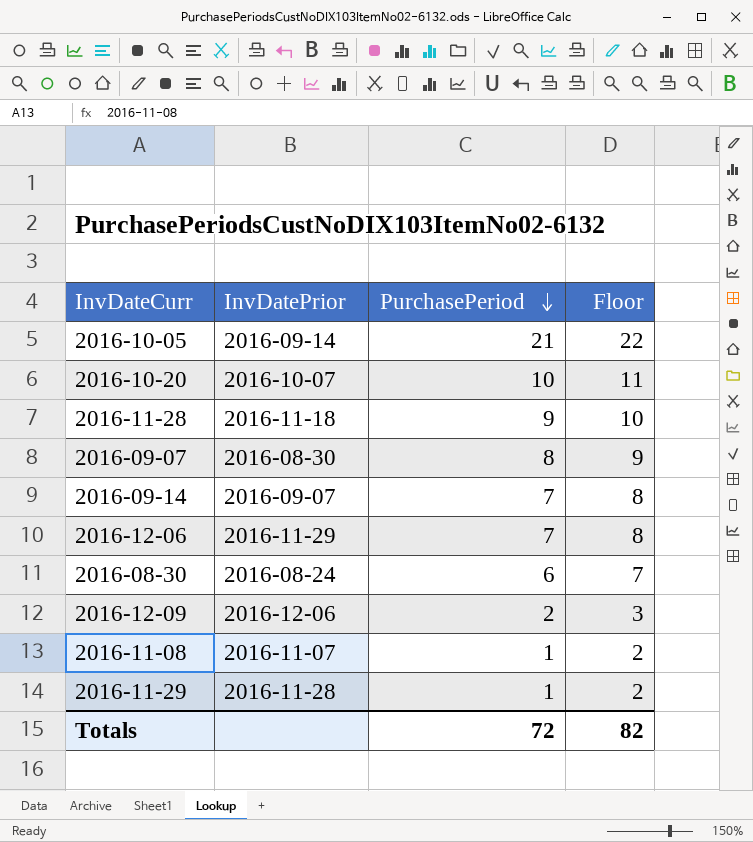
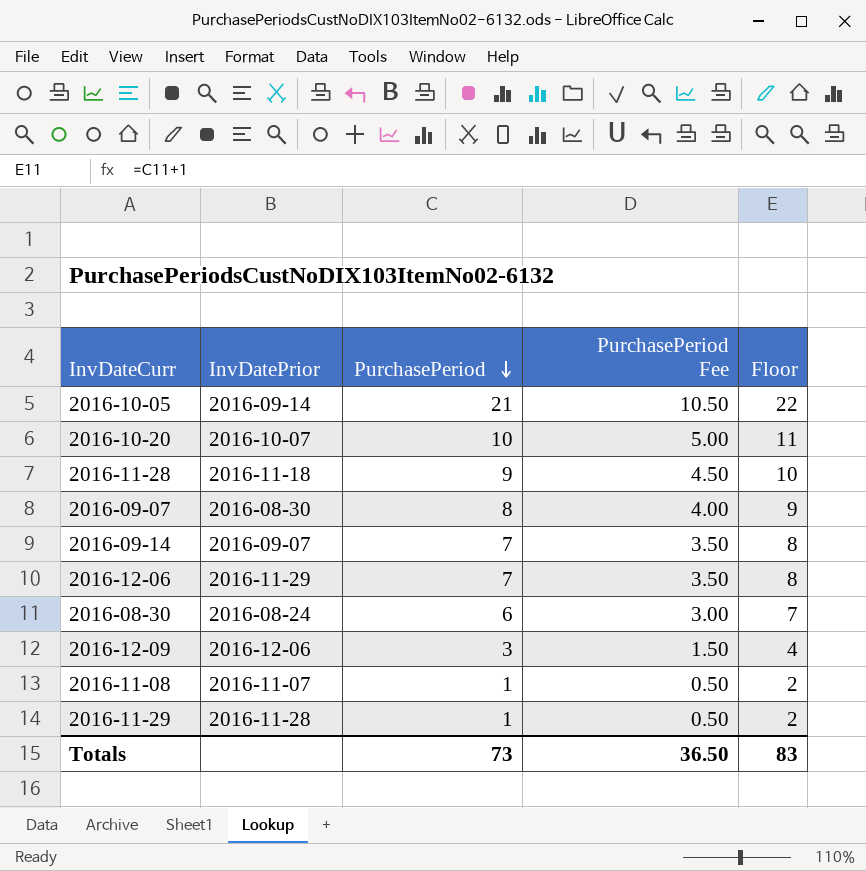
column PurchasePeriod Fee | formula: none -> [PurchasePeriod] * 0.5
2016-12-09 | PurchasePeriod: 2 -> 3
2016-12-09 | Floor: 3 -> 4
Totals | PurchasePeriod: 72 -> 73
Totals | Floor: 82 -> 83

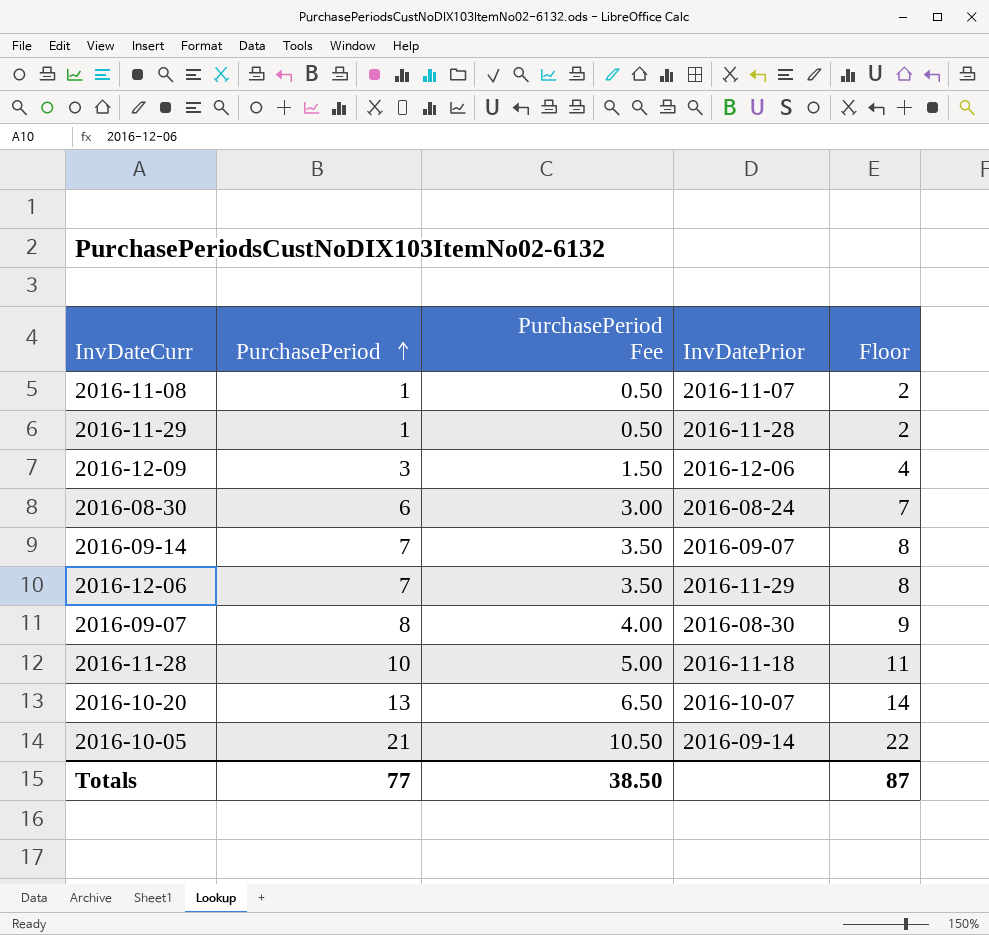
row order: PurchasePeriod descending -> PurchasePeriod ascending
column InvDatePrior | position: 2 -> 4
2016-11-28 | PurchasePeriod: 9 -> 10
2016-11-28 | PurchasePeriod Fee: 4.50 -> 5.00
2016-11-28 | Floor: 10 -> 11
2016-10-20 | PurchasePeriod: 10 -> 13
2016-10-20 | PurchasePeriod Fee: 5.00 -> 6.50
2016-10-20 | Floor: 11 -> 14
Totals | PurchasePeriod: 73 -> 77
Totals | PurchasePeriod Fee: 36.50 -> 38.50
Totals | Floor: 83 -> 87

